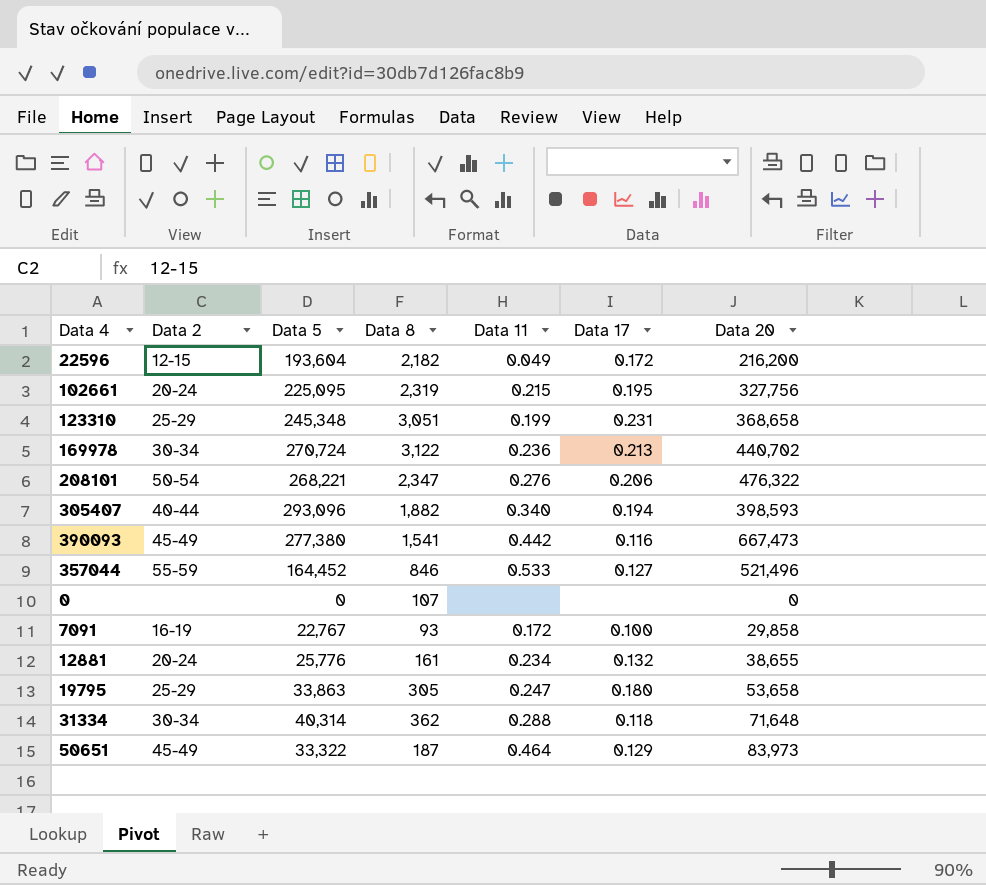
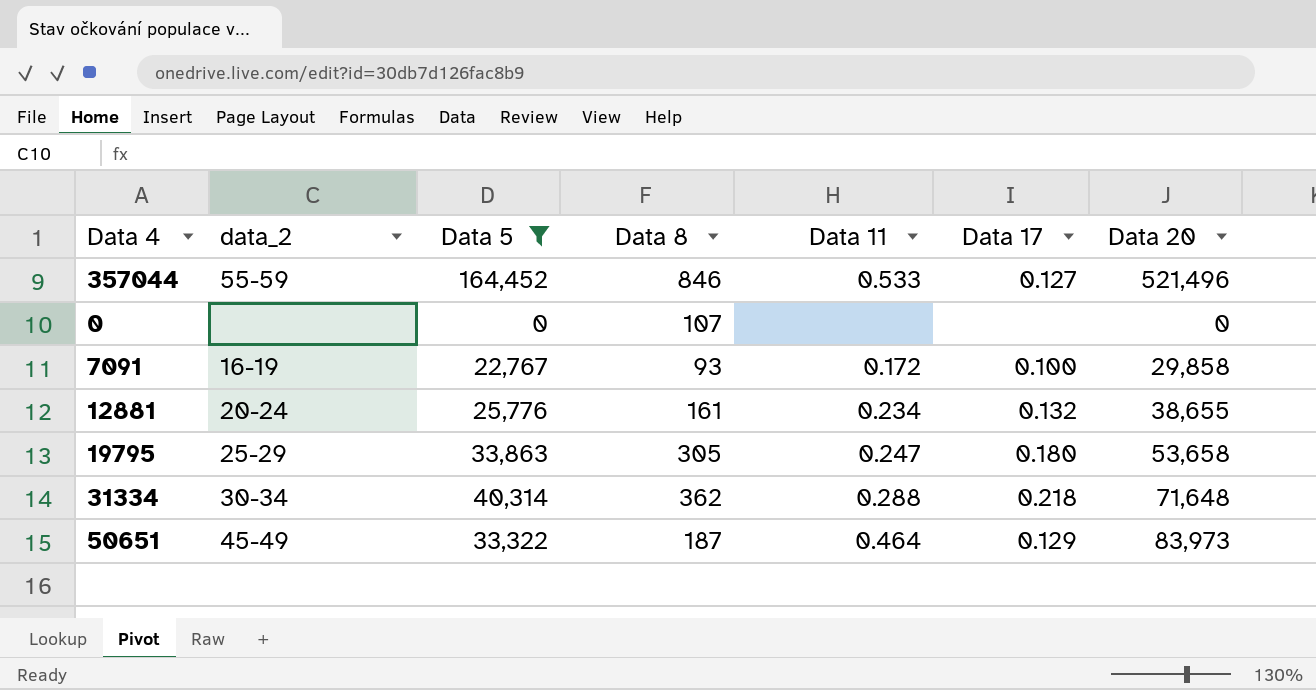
filter: none -> Data 5 <= 164,452
column name: Data 2 -> data_2
31334 | Data 17: 0.118 -> 0.218

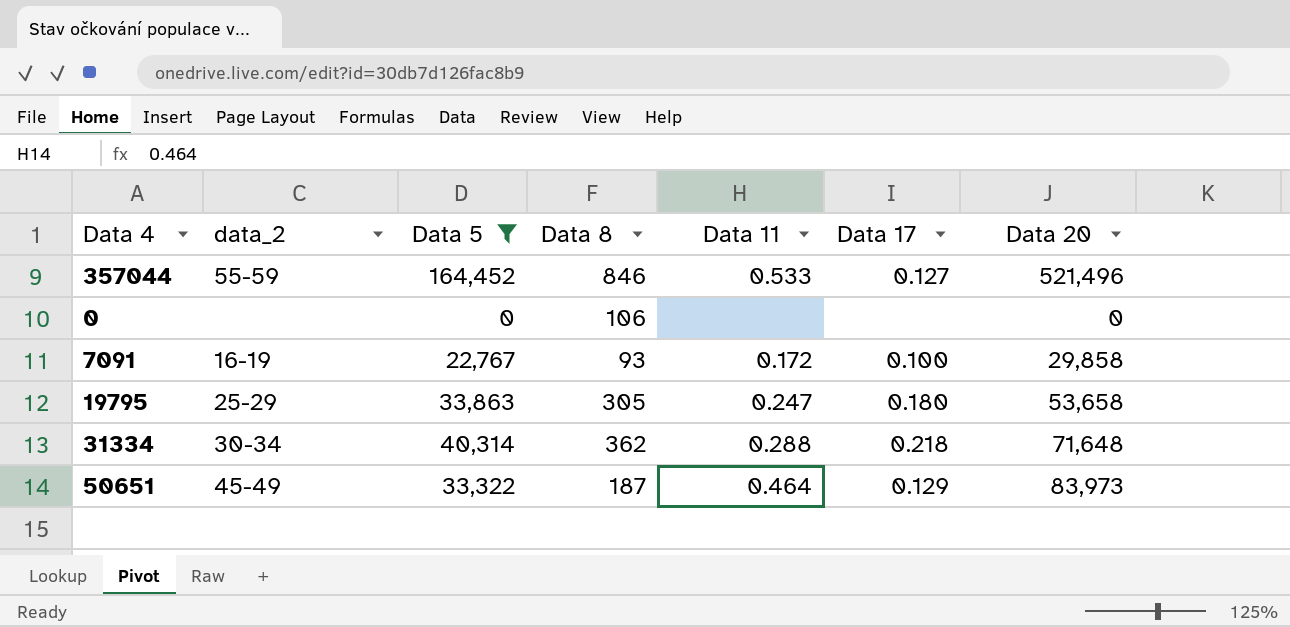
row 12881: 20-24 | 25,776 | 161 | 0.234 | 0.132 | 38,655 -> none
0 | Data 8: 107 -> 106

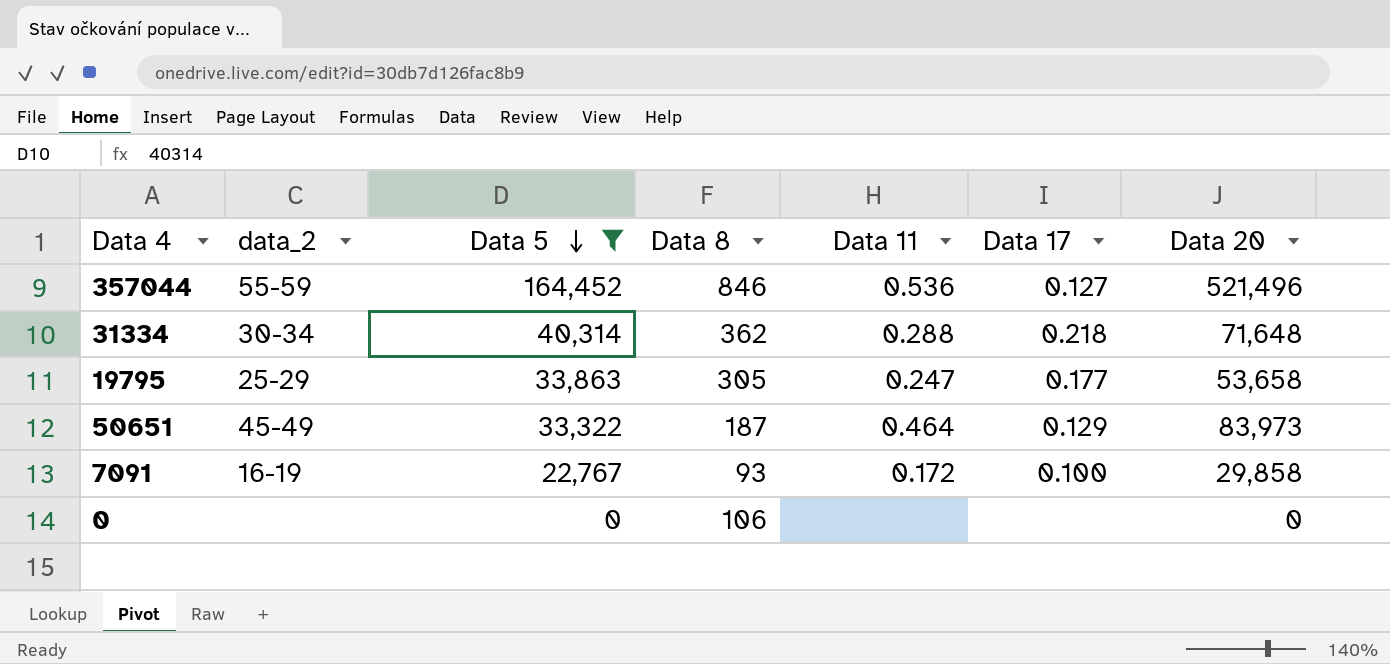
row order: none -> Data 5 descending
357044 | Data 11: 0.533 -> 0.536
19795 | Data 17: 0.180 -> 0.177

